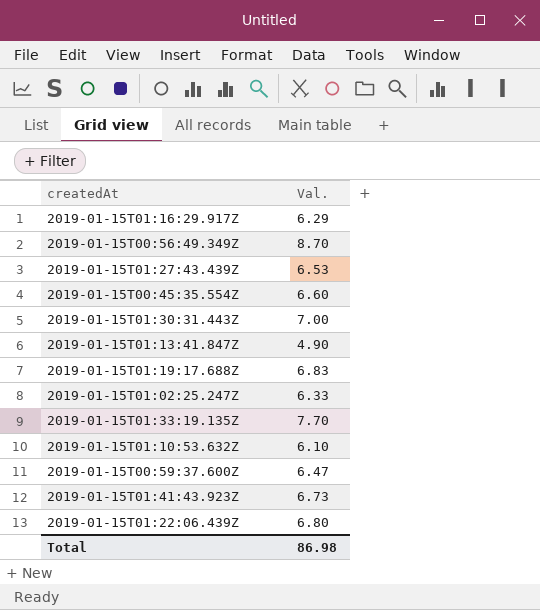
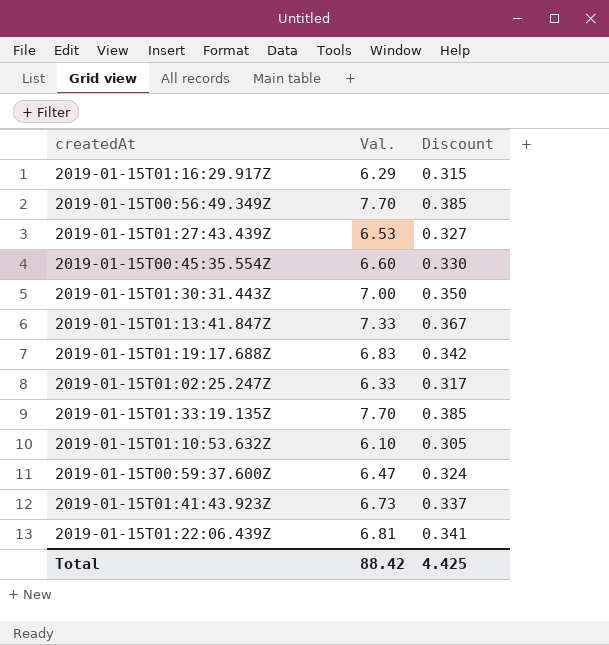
column Discount | formula: none -> [Val.] * 0.05
2019-01-15T00:56:49.349Z | Val.: 8.70 -> 7.70
2019-01-15T01:13:41.847Z | Val.: 4.90 -> 7.33
2019-01-15T01:22:06.439Z | Val.: 6.80 -> 6.81
Total | Val.: 86.98 -> 88.42

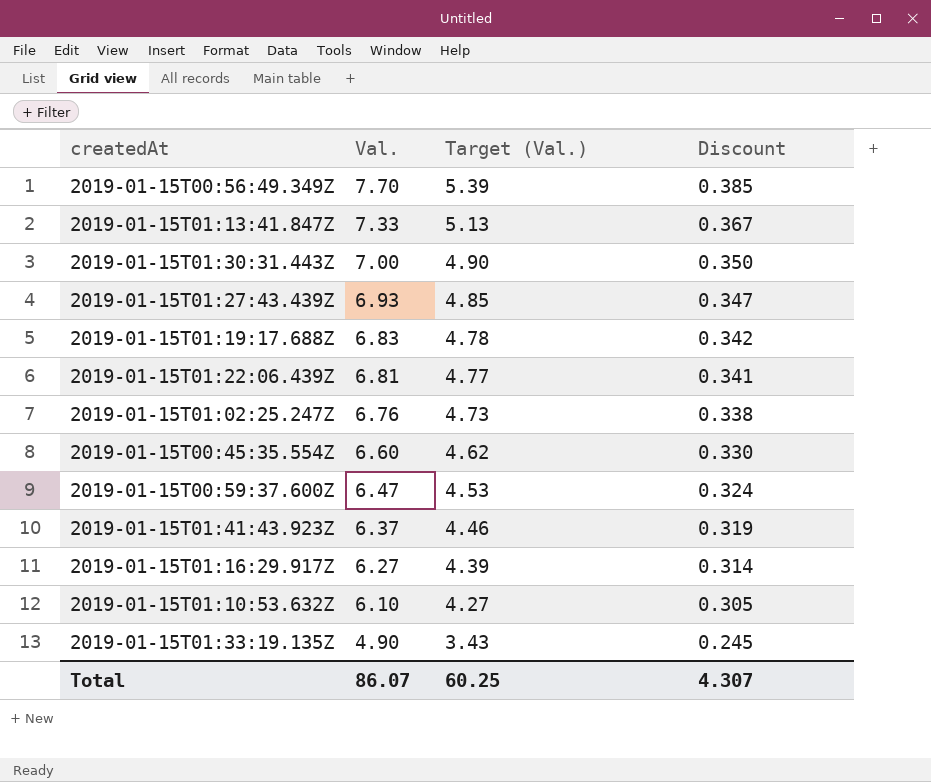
row order: none -> Val. descending
column Target (Val.) | formula: none -> [Val.] * 0.7
2019-01-15T01:27:43.439Z | Val.: 6.53 -> 6.93
2019-01-15T01:27:43.439Z | Discount: 0.327 -> 0.347
2019-01-15T01:02:25.247Z | Val.: 6.33 -> 6.76
2019-01-15T01:02:25.247Z | Discount: 0.317 -> 0.338
2019-01-15T01:41:43.923Z | Val.: 6.73 -> 6.37
2019-01-15T01:41:43.923Z | Discount: 0.337 -> 0.319
2019-01-15T01:16:29.917Z | Val.: 6.29 -> 6.27
2019-01-15T01:16:29.917Z | Discount: 0.315 -> 0.314
2019-01-15T01:33:19.135Z | Val.: 7.70 -> 4.90
2019-01-15T01:33:19.135Z | Discount: 0.385 -> 0.245
Total | Val.: 88.42 -> 86.07
Total | Discount: 4.425 -> 4.307

